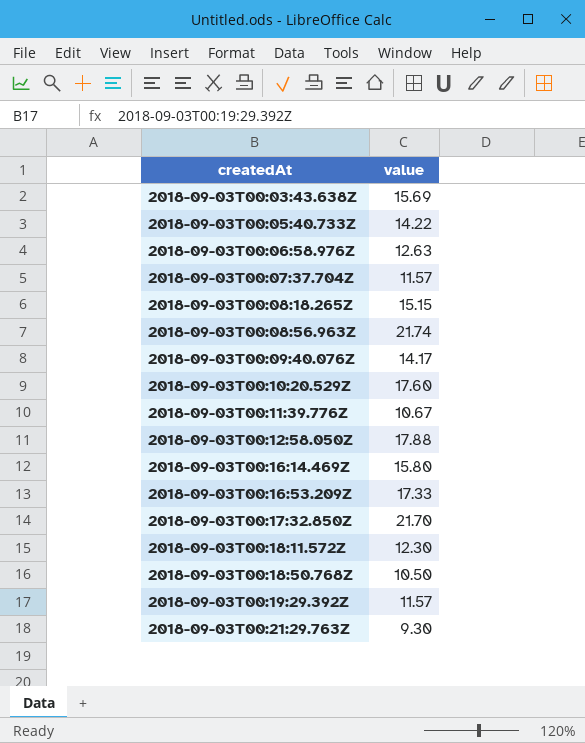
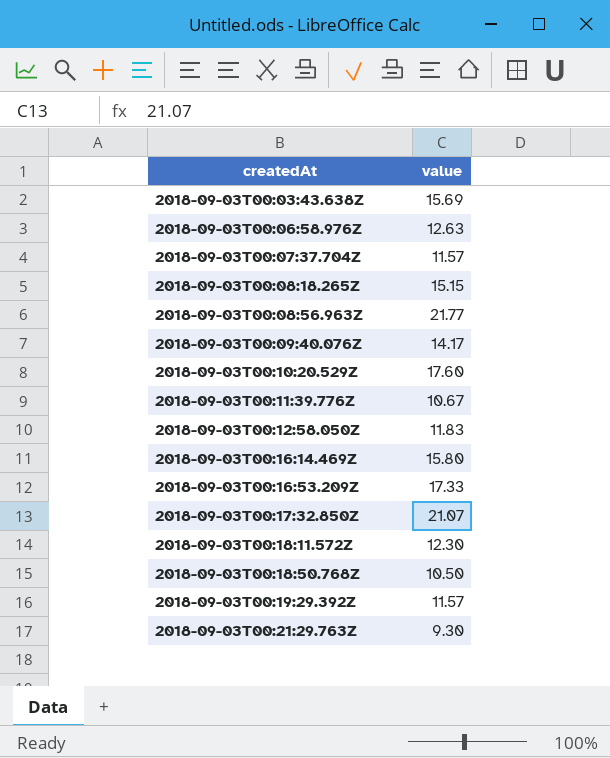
row 2018-09-03T00:05:40.733Z: 14.22 -> none
2018-09-03T00:08:56.963Z | value: 21.74 -> 21.77
2018-09-03T00:12:58.050Z | value: 17.88 -> 11.83
2018-09-03T00:17:32.850Z | value: 21.70 -> 21.07

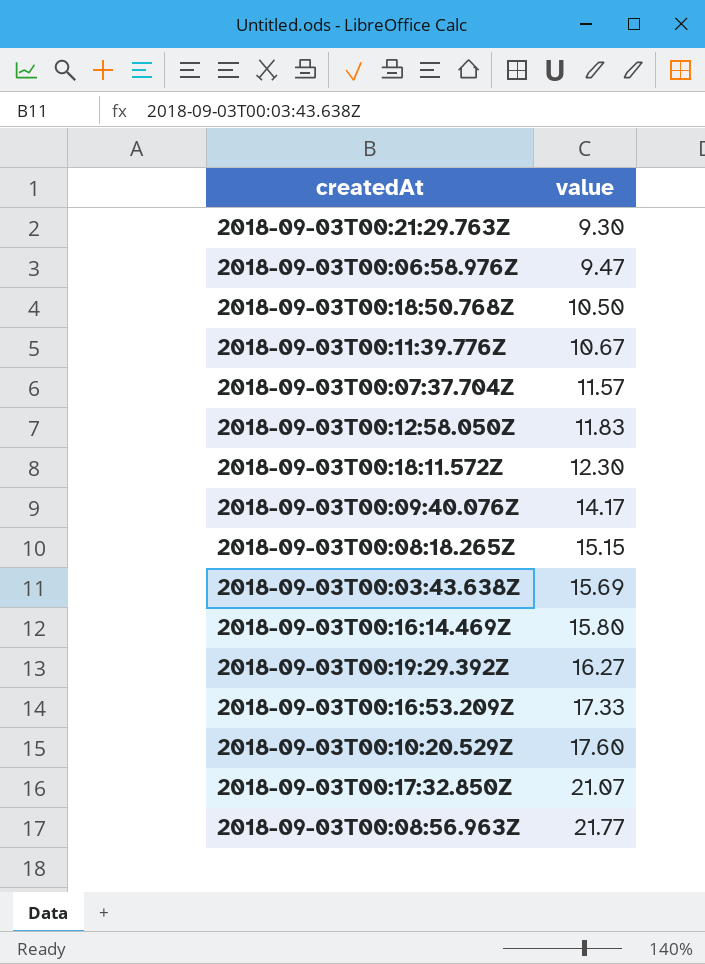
row order: createdAt ascending -> value ascending
2018-09-03T00:06:58.976Z | value: 12.63 -> 9.47
2018-09-03T00:19:29.392Z | value: 11.57 -> 16.27

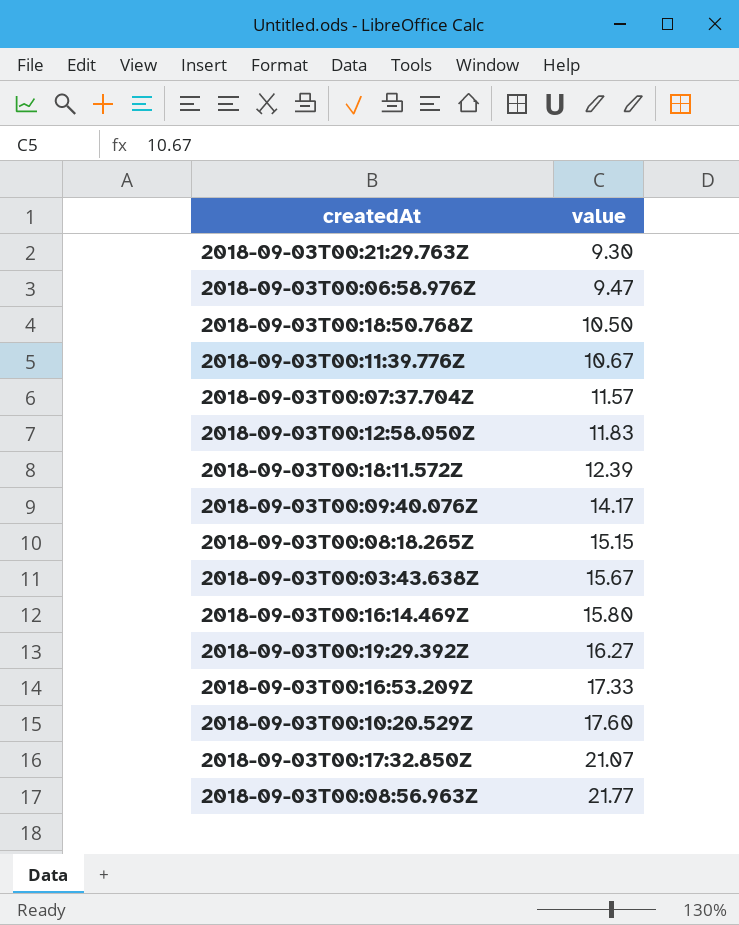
2018-09-03T00:18:11.572Z | value: 12.30 -> 12.39
2018-09-03T00:03:43.638Z | value: 15.69 -> 15.67

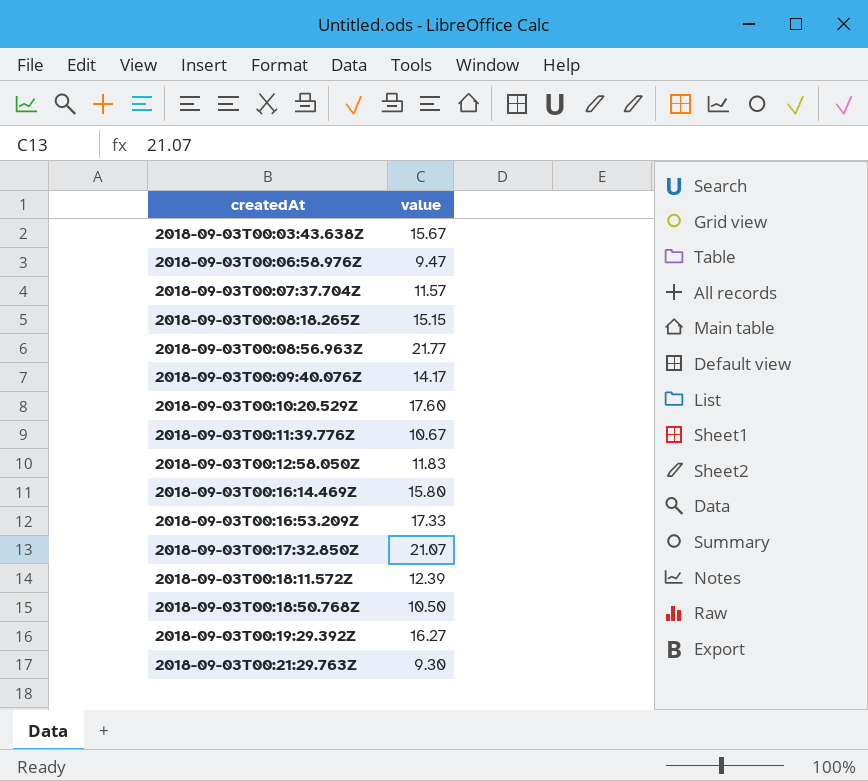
row order: value ascending -> createdAt ascending

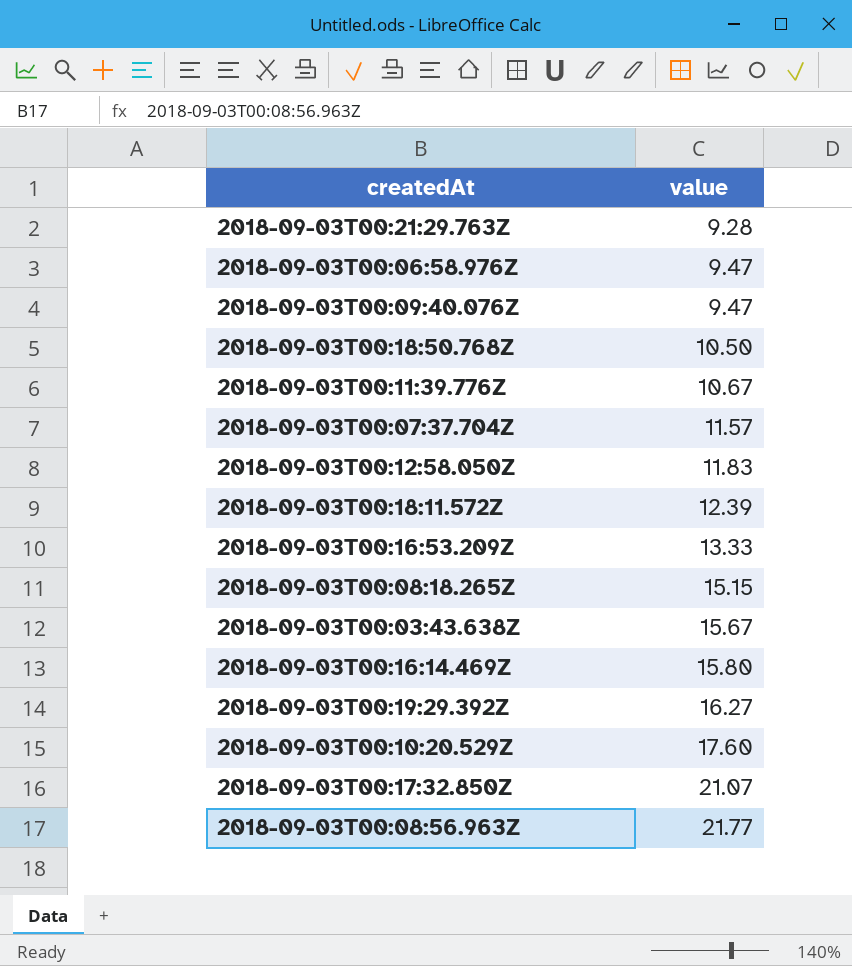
row order: createdAt ascending -> value ascending
2018-09-03T00:21:29.763Z | value: 9.30 -> 9.28
2018-09-03T00:09:40.076Z | value: 14.17 -> 9.47
2018-09-03T00:16:53.209Z | value: 17.33 -> 13.33

